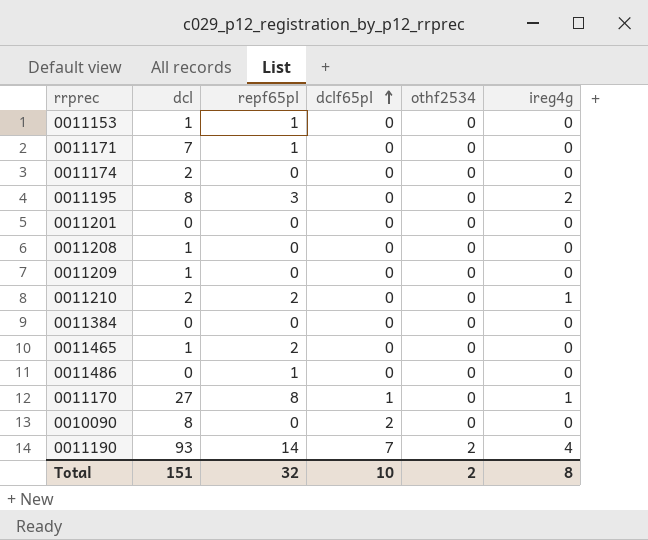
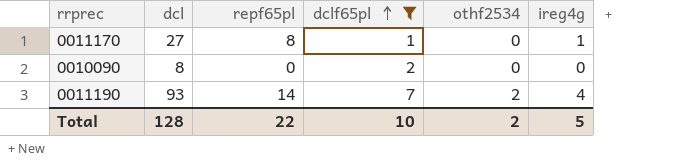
filter: none -> dclf65pl != 0
Total | dcl: 151 -> 128
Total | repf65pl: 32 -> 22
Total | ireg4g: 8 -> 5

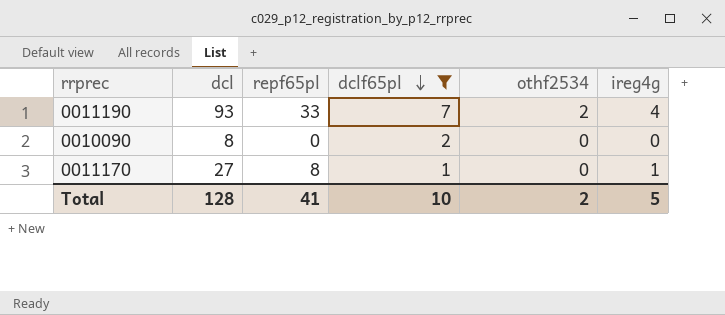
row order: dclf65pl ascending -> dclf65pl descending
0011190 | repf65pl: 14 -> 33
Total | repf65pl: 22 -> 41

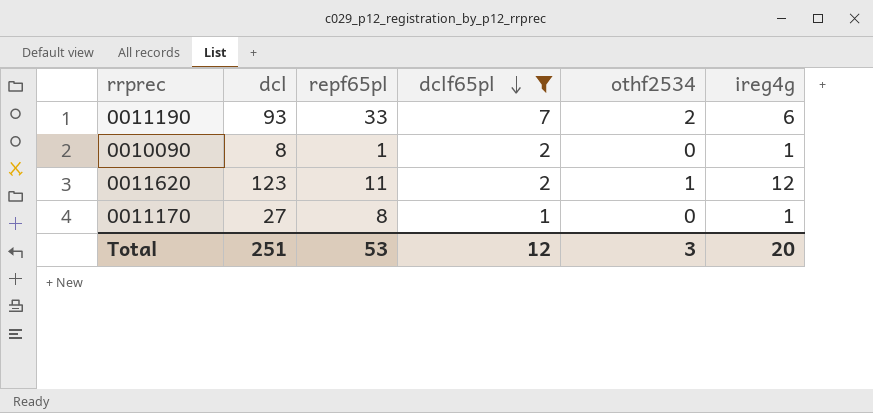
0011190 | ireg4g: 4 -> 6
0010090 | repf65pl: 0 -> 1
0010090 | ireg4g: 0 -> 1
row 0011620: none -> 123 | 11 | 2 | 1 | 12
Total | dcl: 128 -> 251
Total | repf65pl: 41 -> 53
Total | dclf65pl: 10 -> 12
Total | othf2534: 2 -> 3
Total | ireg4g: 5 -> 20

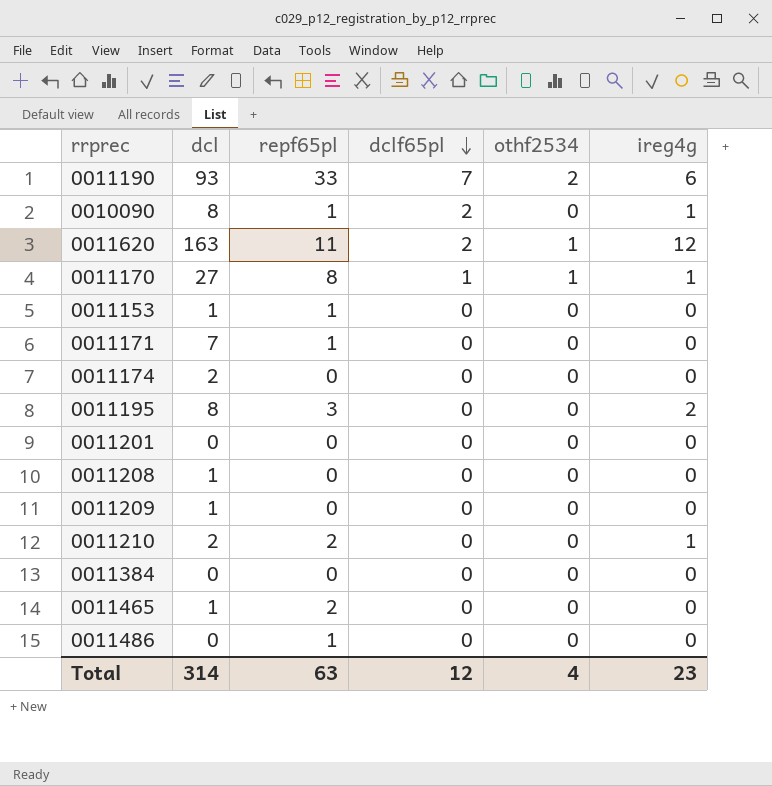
filter: dclf65pl != 0 -> none
0011620 | dcl: 123 -> 163
0011170 | othf2534: 0 -> 1
Total | dcl: 251 -> 314
Total | repf65pl: 53 -> 63
Total | othf2534: 3 -> 4
Total | ireg4g: 20 -> 23

